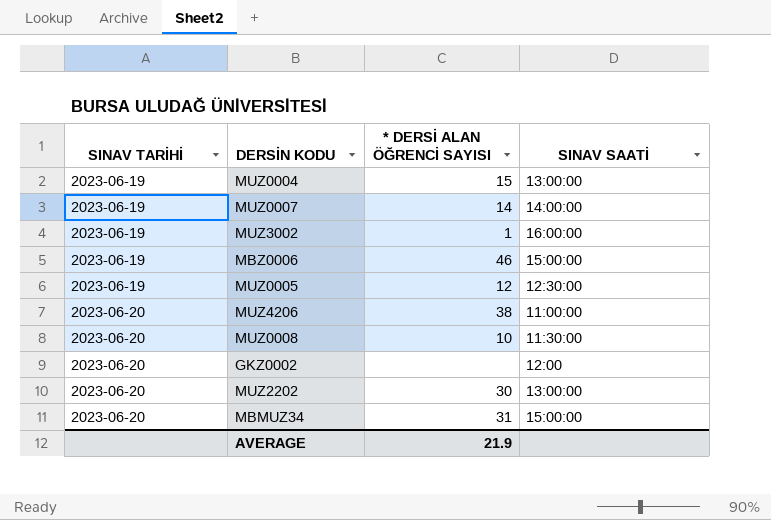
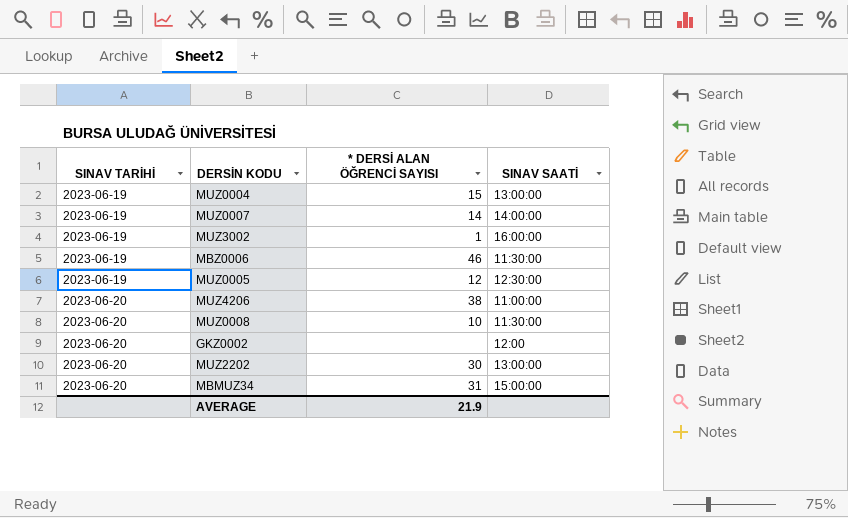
MBZ0006 | SINAV SAATİ: 15:00:00 -> 11:30:00

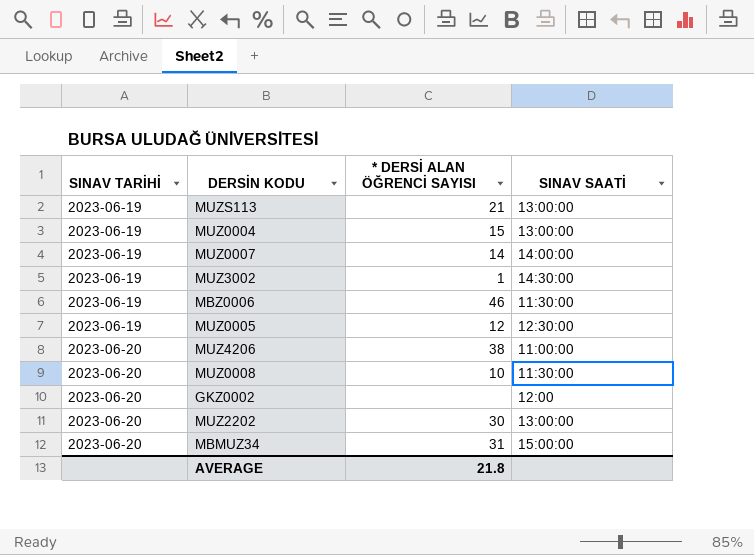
row MUZS113: none -> 2023-06-19 | 21 | 13:00:00
MUZ3002 | SINAV SAATİ: 16:00:00 -> 14:30:00
AVERAGE | * DERSİ ALAN ÖĞRENCİ SAYISI: 21.9 -> 21.8

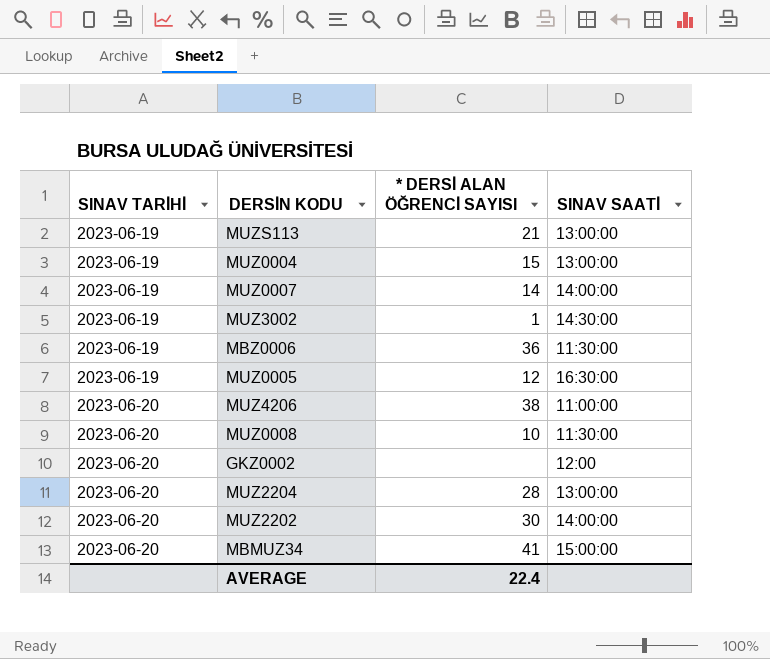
MBZ0006 | * DERSİ ALAN ÖĞRENCİ SAYISI: 46 -> 36
MUZ0005 | SINAV SAATİ: 12:30:00 -> 16:30:00
row MUZ2204: none -> 2023-06-20 | 28 | 13:00:00
MUZ2202 | SINAV SAATİ: 13:00:00 -> 14:00:00
MBMUZ34 | * DERSİ ALAN ÖĞRENCİ SAYISI: 31 -> 41
AVERAGE | * DERSİ ALAN ÖĞRENCİ SAYISI: 21.8 -> 22.4

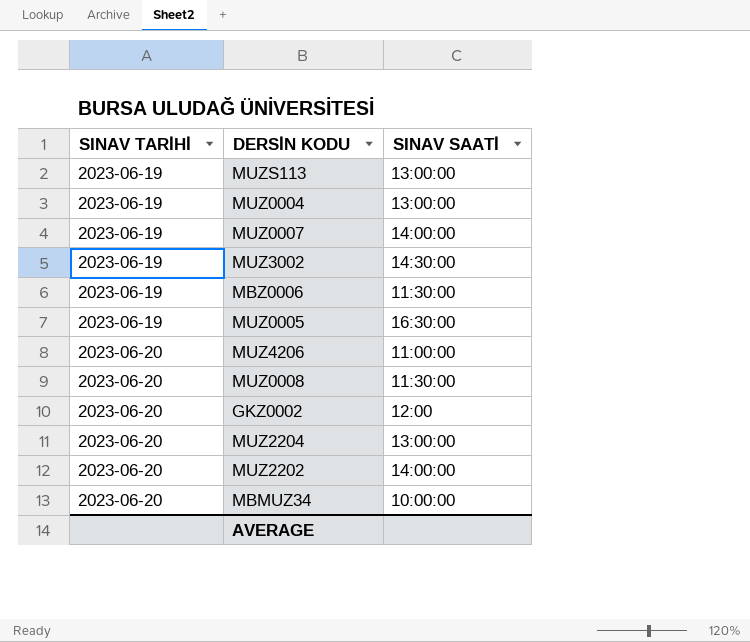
column * DERSİ ALAN ÖĞRENCİ SAYISI | position: 3 -> none
MBMUZ34 | SINAV SAATİ: 15:00:00 -> 10:00:00

